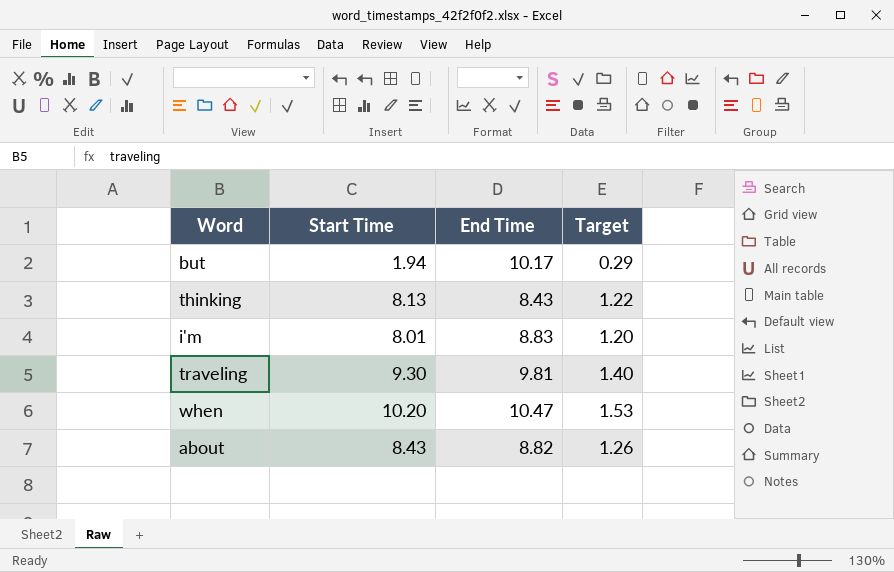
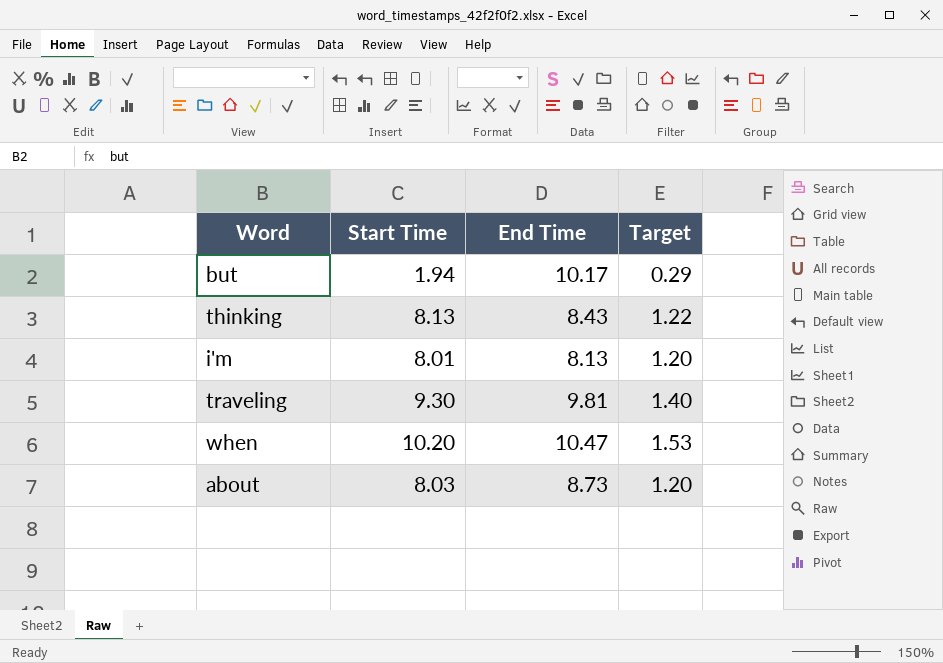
i'm | End Time: 8.83 -> 8.13
about | Start Time: 8.43 -> 8.03
about | End Time: 8.82 -> 8.73
about | Target: 1.26 -> 1.20

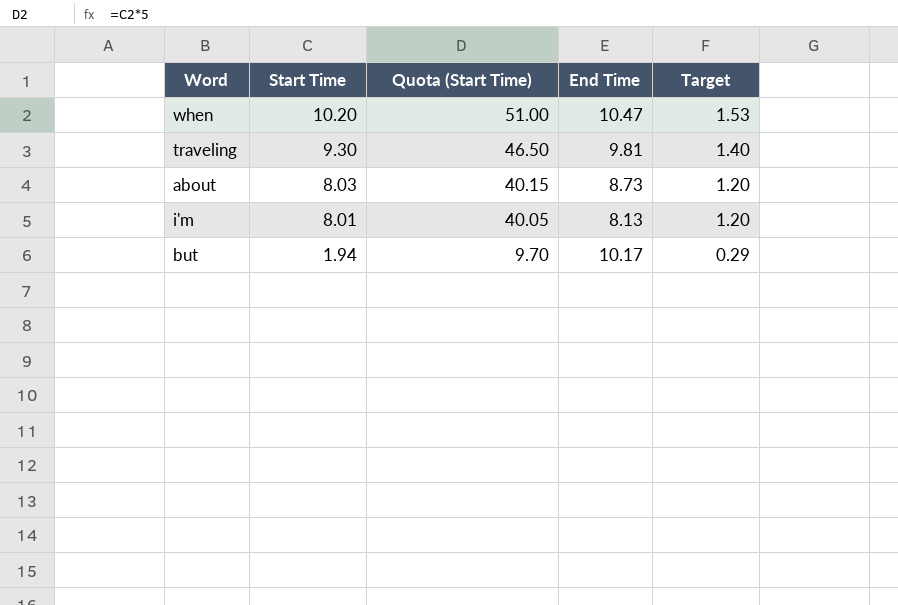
row order: none -> Start Time descending
column Quota (Start Time) | formula: none -> [Start Time] * 5
row thinking: 8.13 | 8.43 | 1.22 -> none

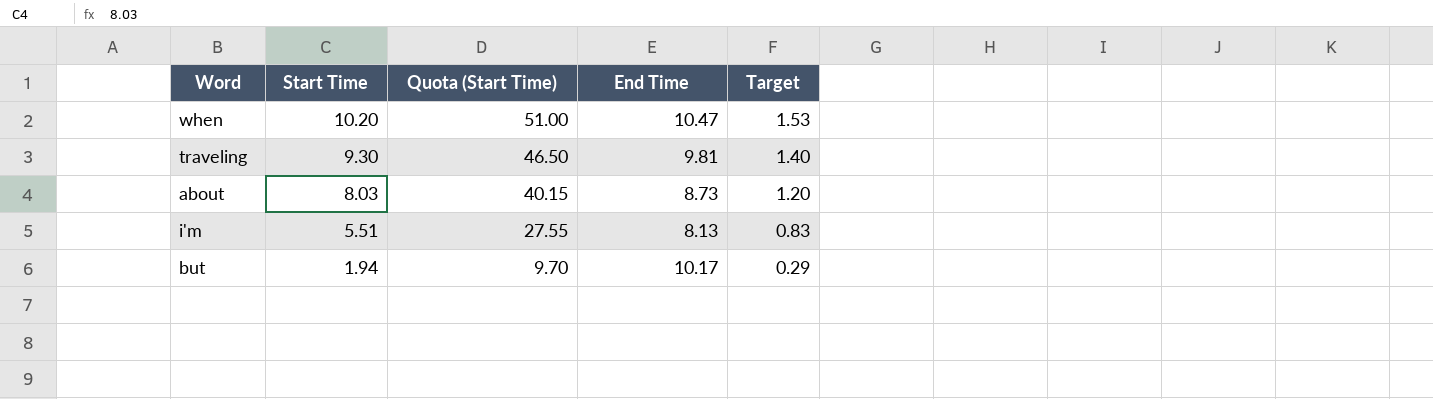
i'm | Start Time: 8.01 -> 5.51
i'm | Quota (Start Time): 40.05 -> 27.55
i'm | Target: 1.20 -> 0.83

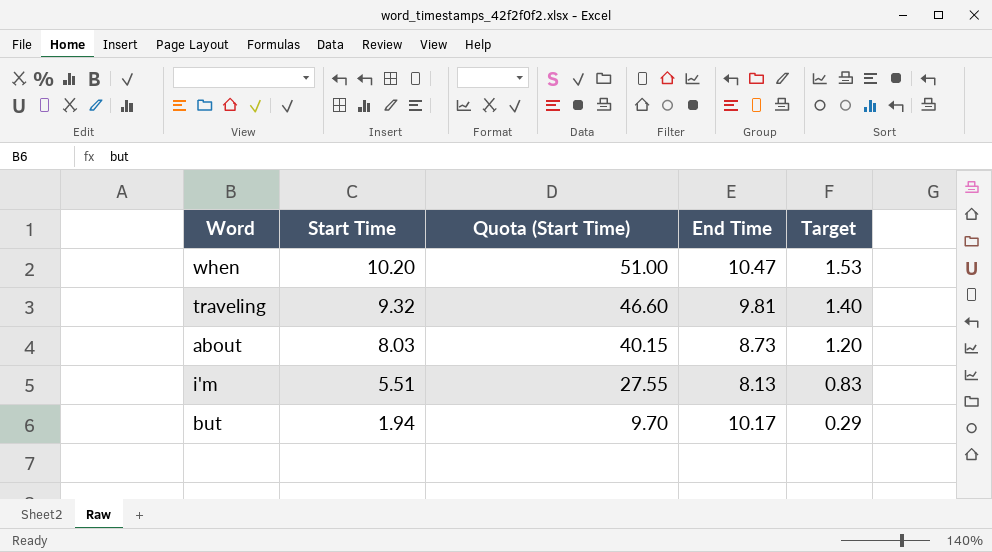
traveling | Start Time: 9.30 -> 9.32
traveling | Quota (Start Time): 46.50 -> 46.60

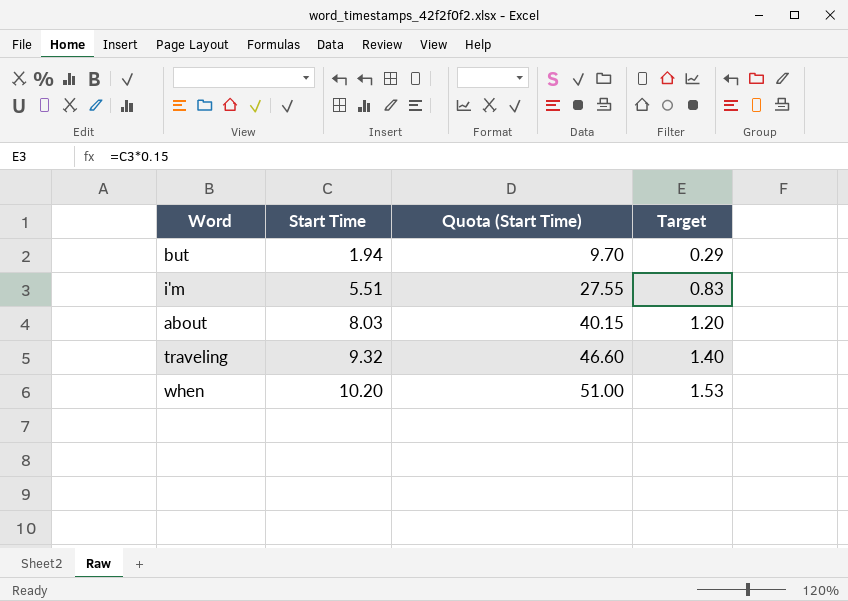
row order: Start Time descending -> Start Time ascending
column End Time | position: 4 -> none

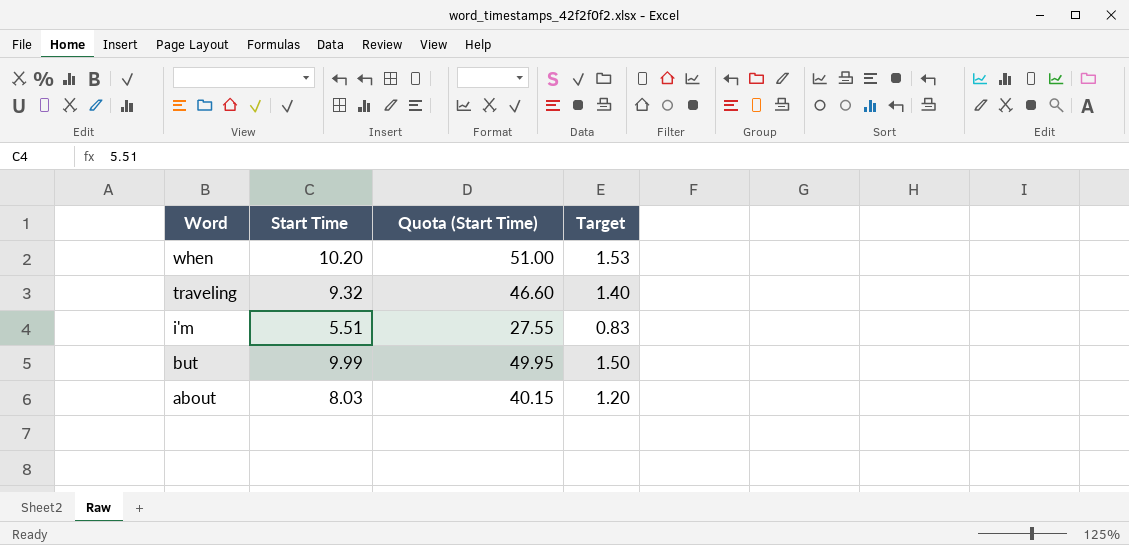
row order: Start Time ascending -> Word descending
but | Start Time: 1.94 -> 9.99
but | Quota (Start Time): 9.70 -> 49.95
but | Target: 0.29 -> 1.50

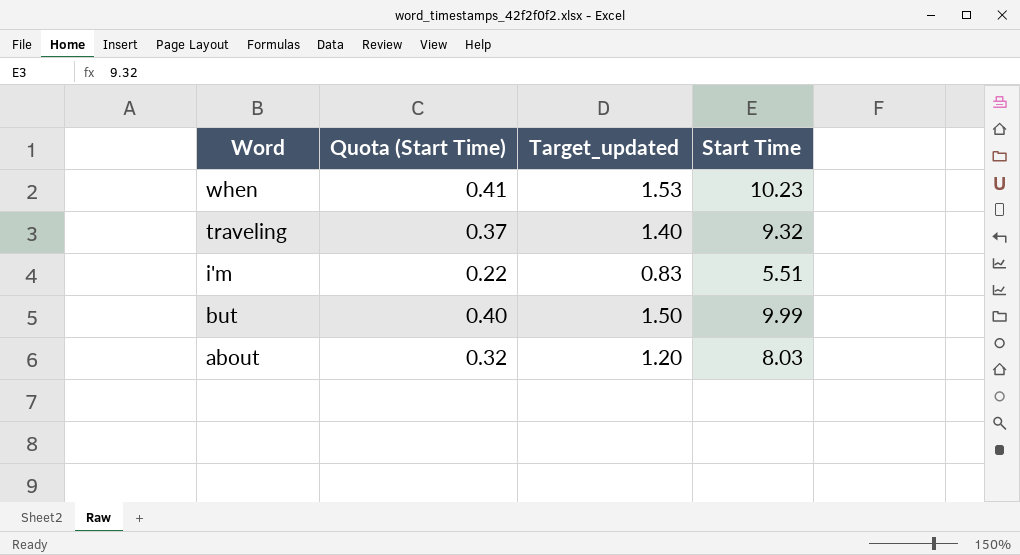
column Quota (Start Time) | formula: [Start Time] * 5 -> [Start Time] * 0.04
column name: Target -> Target_updated
column Start Time | position: 2 -> 4
when | Start Time: 10.20 -> 10.23

